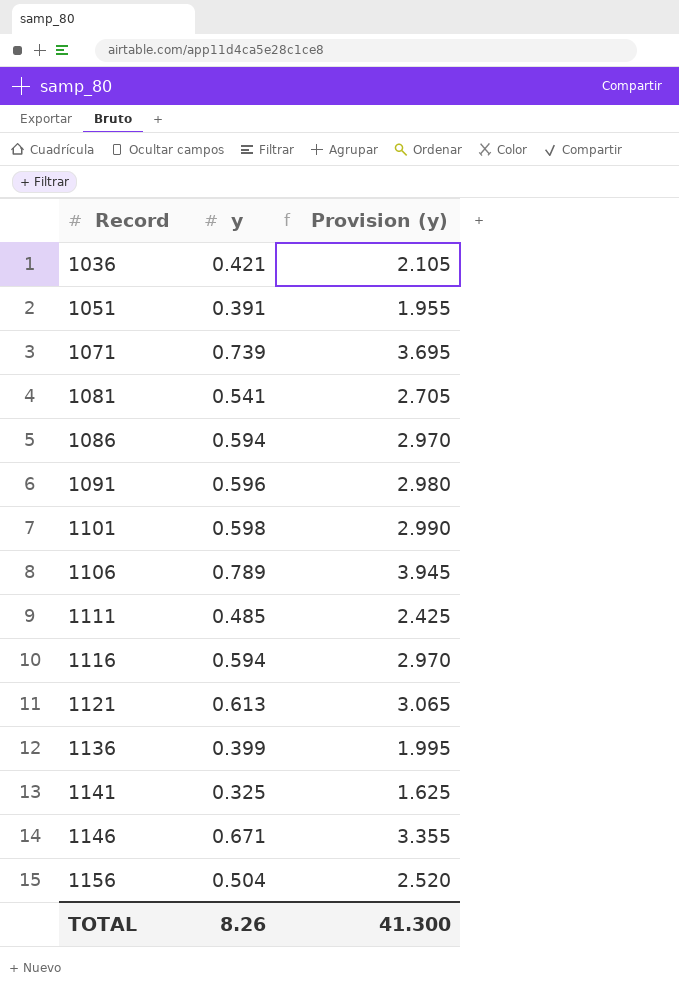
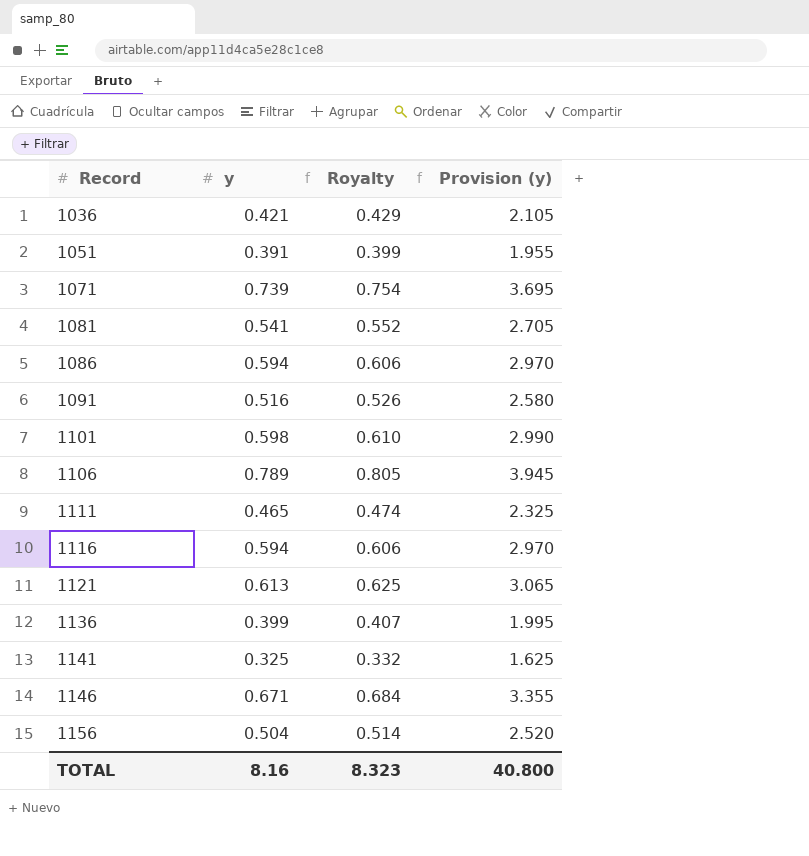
column Royalty | formula: none -> [y] * 1.02
1091 | y: 0.596 -> 0.516
1091 | Provision (y): 2.980 -> 2.580
1111 | y: 0.485 -> 0.465
1111 | Provision (y): 2.425 -> 2.325
TOTAL | y: 8.26 -> 8.16
TOTAL | Provision (y): 41.300 -> 40.800

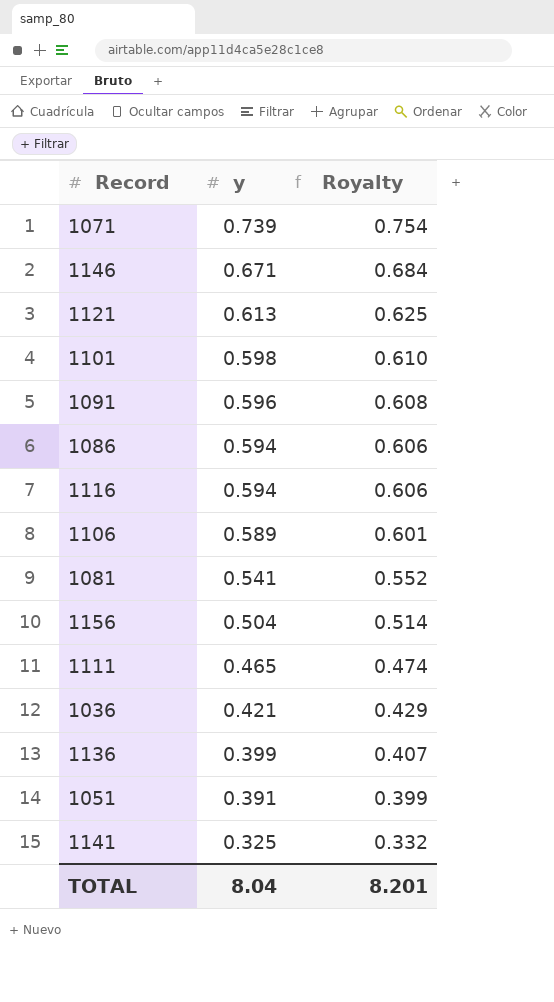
row order: Record ascending -> y descending
column Provision (y) | formula: [y] * 5 -> none
1091 | y: 0.516 -> 0.596
1091 | Royalty: 0.526 -> 0.608
1106 | y: 0.789 -> 0.589
1106 | Royalty: 0.805 -> 0.601
TOTAL | y: 8.16 -> 8.04
TOTAL | Royalty: 8.323 -> 8.201

